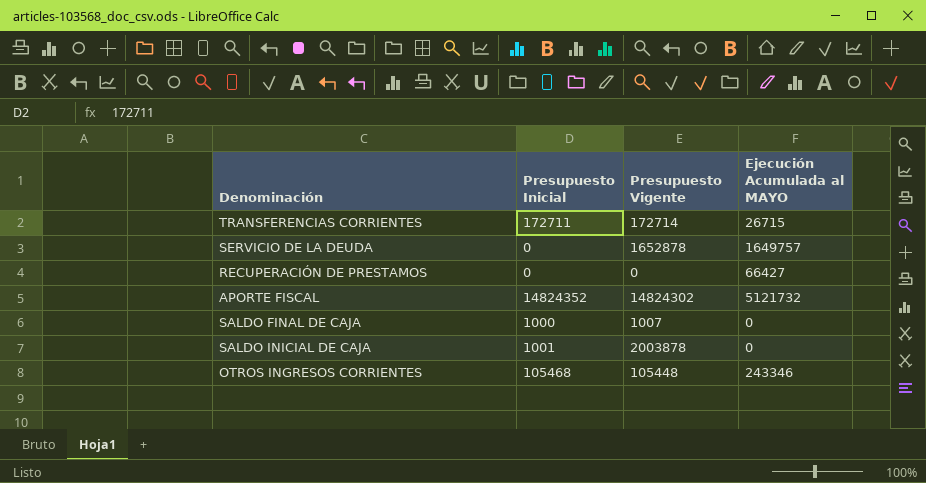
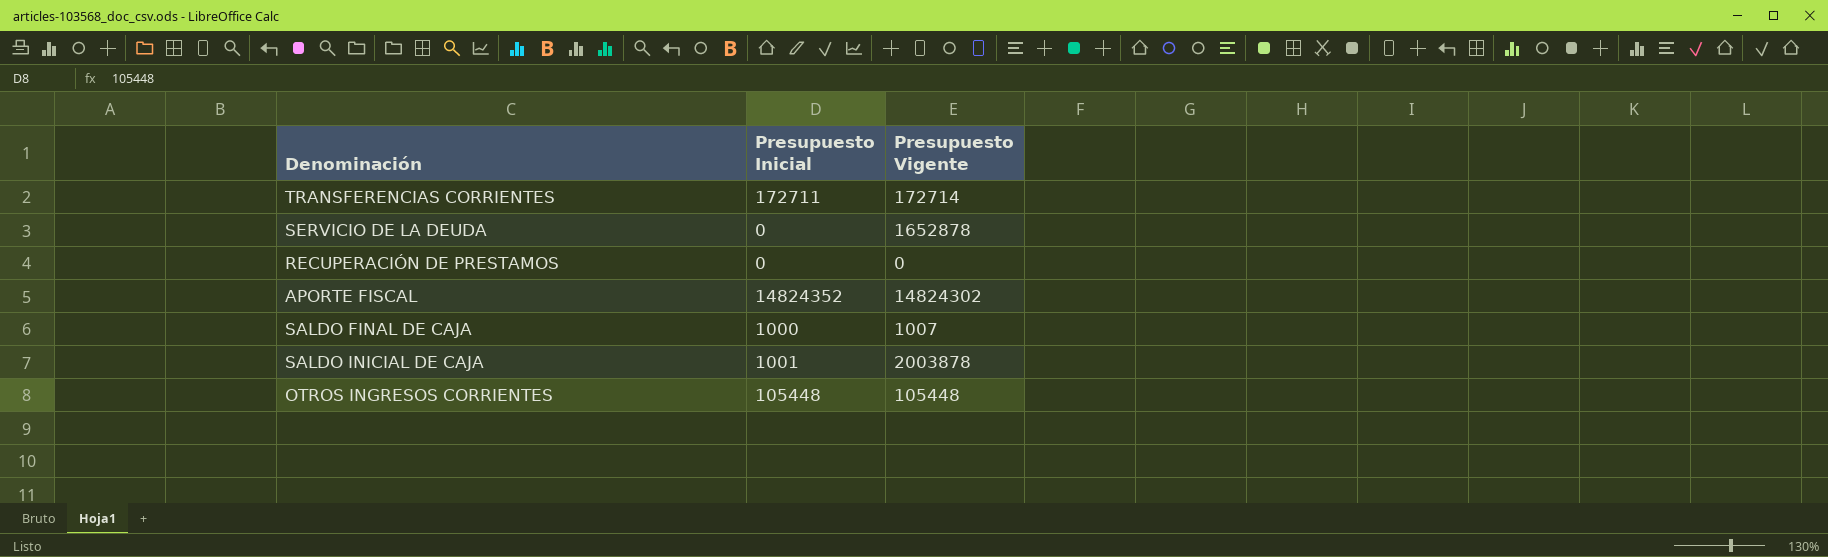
column Ejecución Acumulada al MAYO | position: 4 -> none
OTROS INGRESOS CORRIENTES | Presupuesto Inicial: 105468 -> 105448

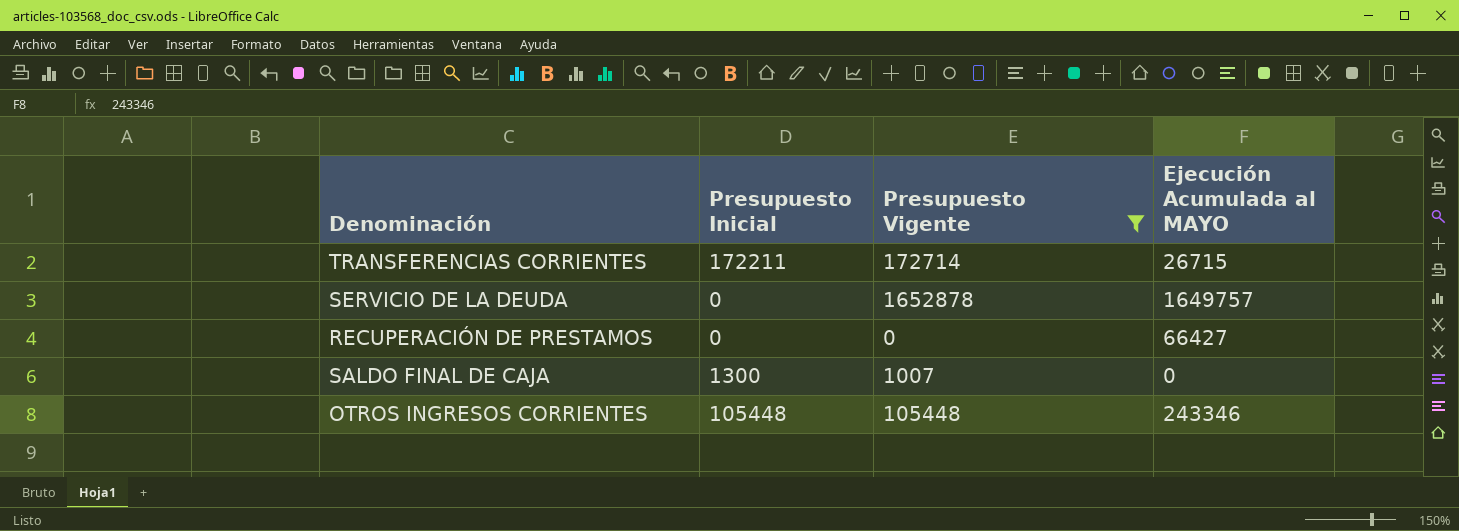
filter: none -> Presupuesto Vigente <= 1652878
column Ejecución Acumulada al MAYO | position: none -> 4
TRANSFERENCIAS CORRIENTES | Presupuesto Inicial: 172711 -> 172211
SALDO FINAL DE CAJA | Presupuesto Inicial: 1000 -> 1300

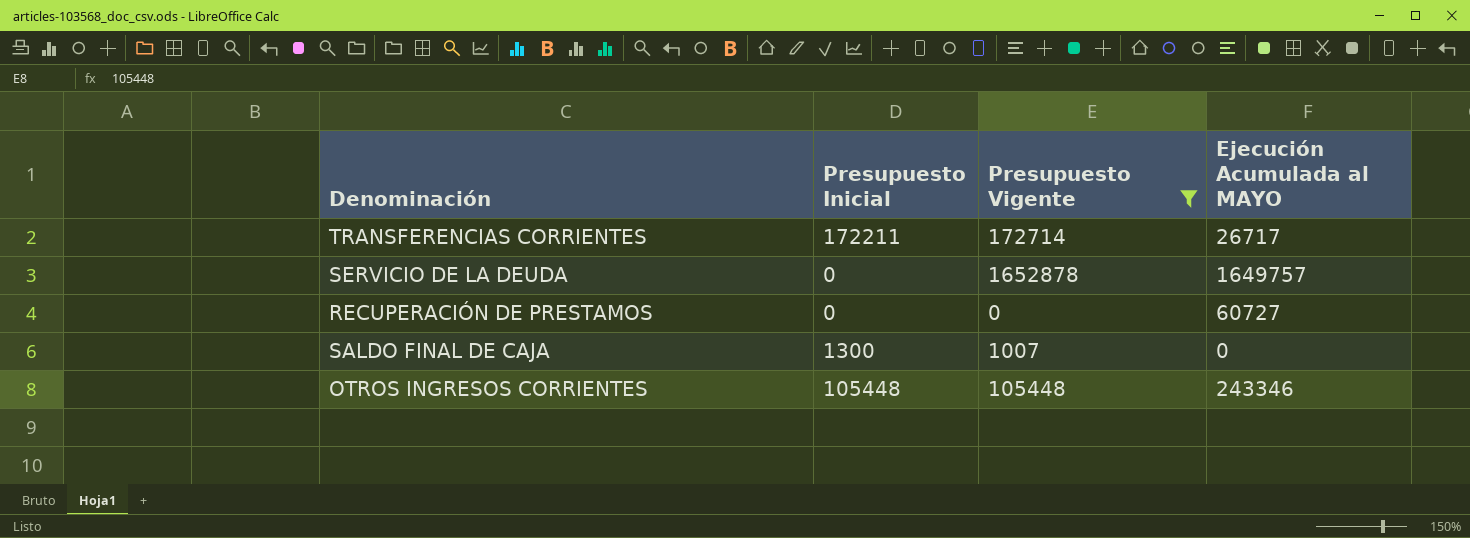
TRANSFERENCIAS CORRIENTES | Ejecución Acumulada al MAYO: 26715 -> 26717
RECUPERACIÓN DE PRESTAMOS | Ejecución Acumulada al MAYO: 66427 -> 60727

